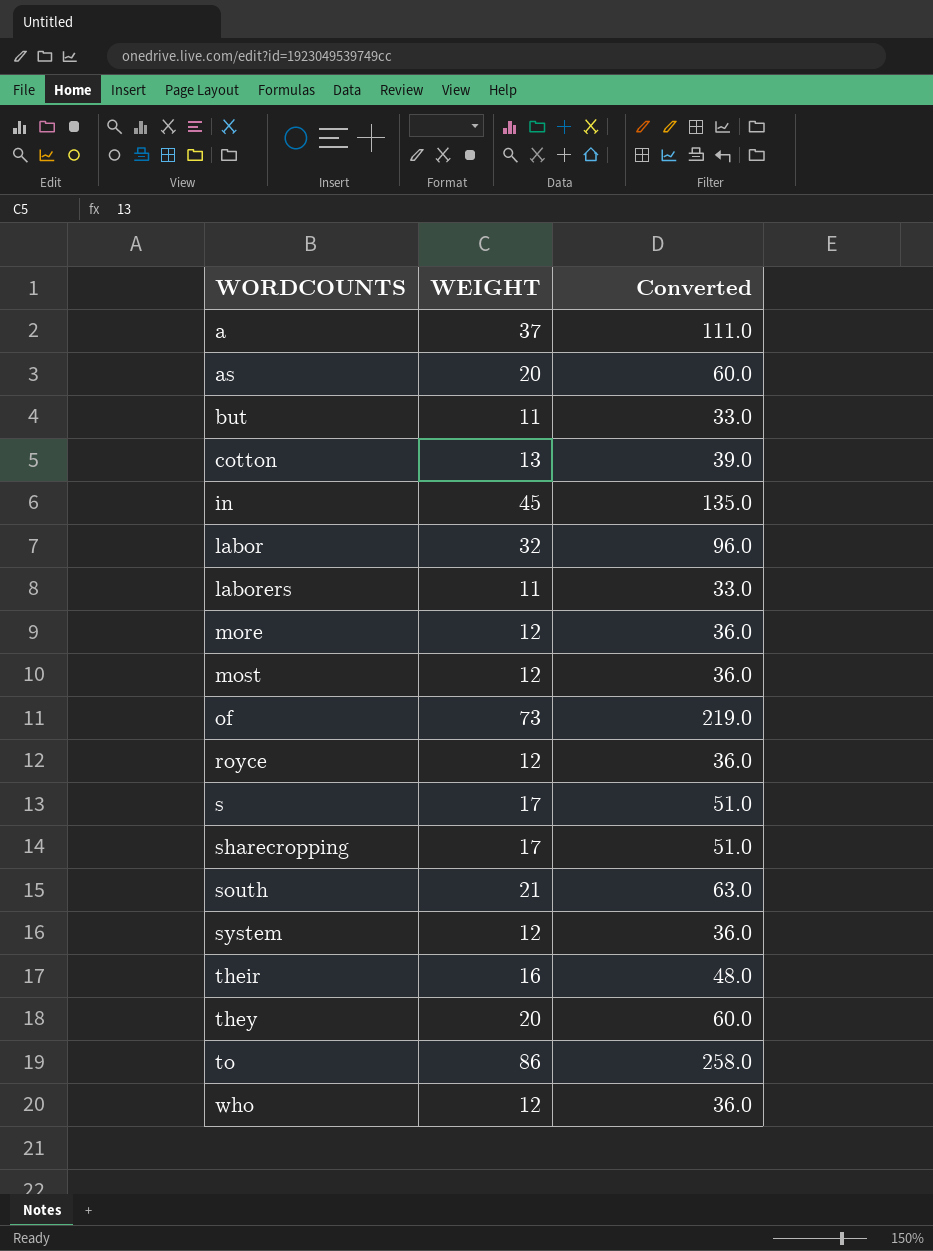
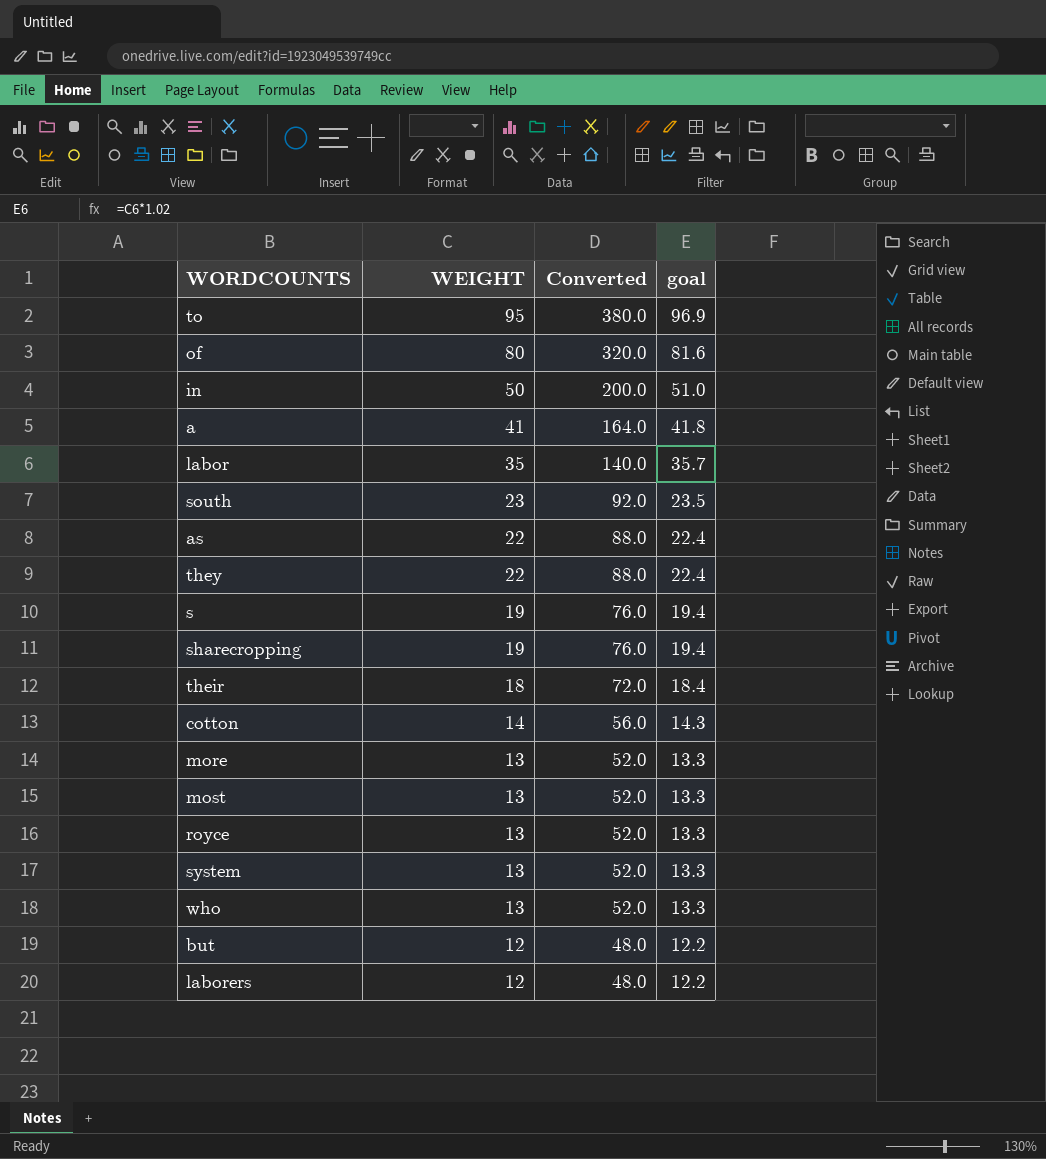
row order: WORDCOUNTS ascending -> WEIGHT descending
column Converted | formula: [WEIGHT] * 3 -> [WEIGHT] * 4
column goal | formula: none -> [WEIGHT] * 1.02
to | WEIGHT: 86 -> 95
of | WEIGHT: 73 -> 80
in | WEIGHT: 45 -> 50
a | WEIGHT: 37 -> 41
labor | WEIGHT: 32 -> 35
south | WEIGHT: 21 -> 23
as | WEIGHT: 20 -> 22
they | WEIGHT: 20 -> 22
s | WEIGHT: 17 -> 19
sharecropping | WEIGHT: 17 -> 19
their | WEIGHT: 16 -> 18
cotton | WEIGHT: 13 -> 14
more | WEIGHT: 12 -> 13
most | WEIGHT: 12 -> 13
royce | WEIGHT: 12 -> 13
system | WEIGHT: 12 -> 13
who | WEIGHT: 12 -> 13
but | WEIGHT: 11 -> 12
laborers | WEIGHT: 11 -> 12

